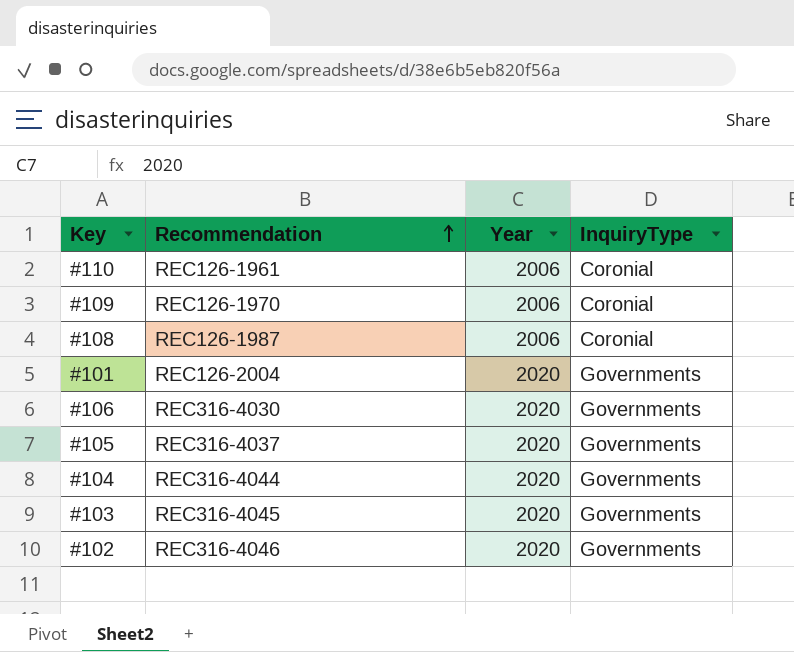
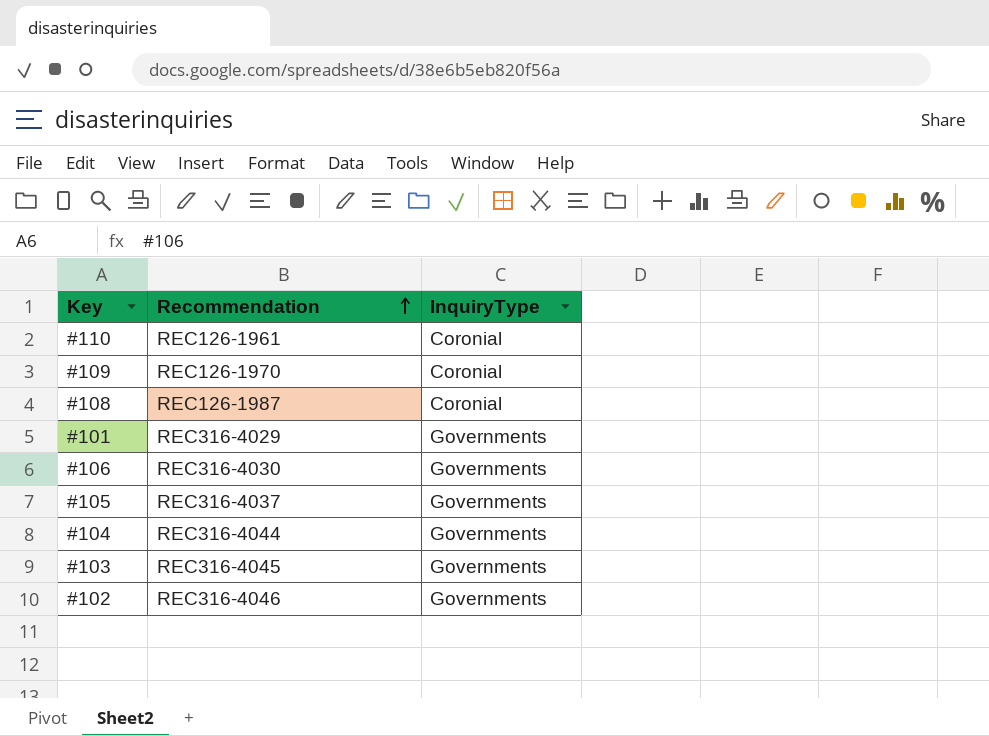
column Year | position: 3 -> none
#101 | Recommendation: REC126-2004 -> REC316-4029

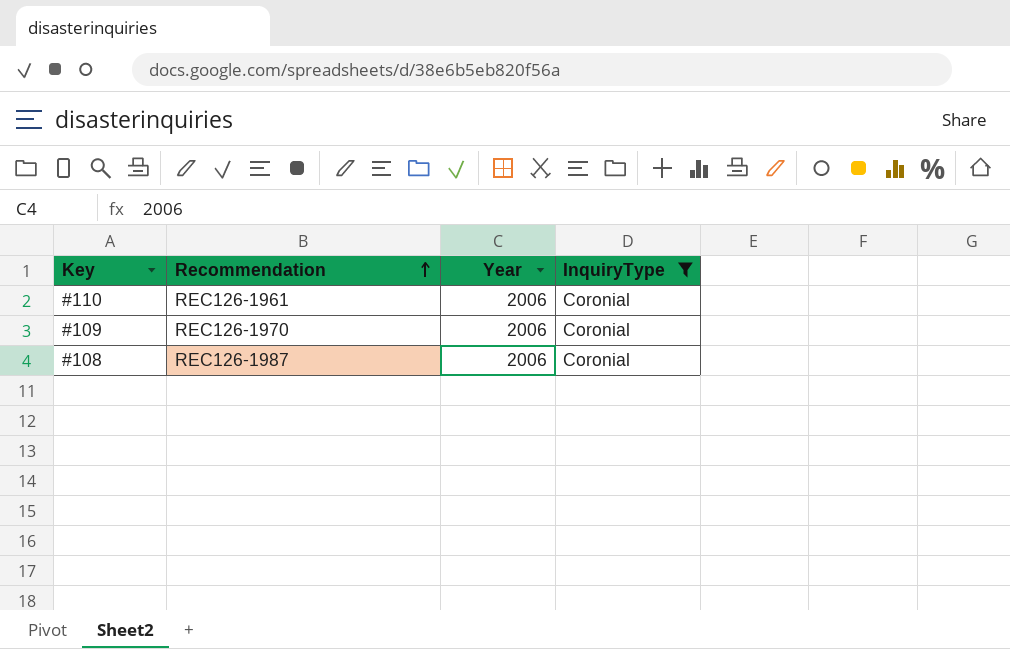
filter: none -> InquiryType = Coronial
column Year | position: none -> 3

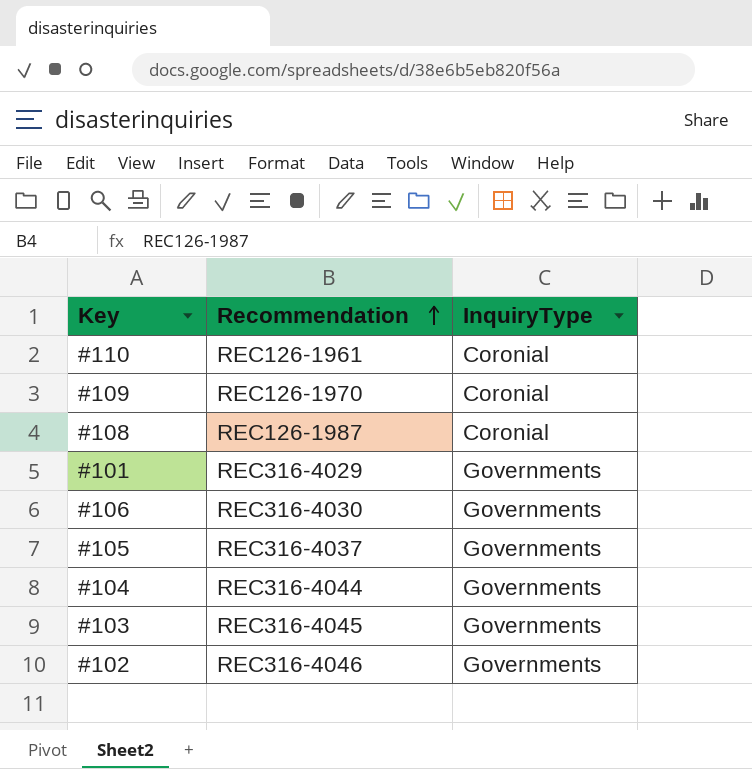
filter: InquiryType = Coronial -> none
column Year | position: 3 -> none

